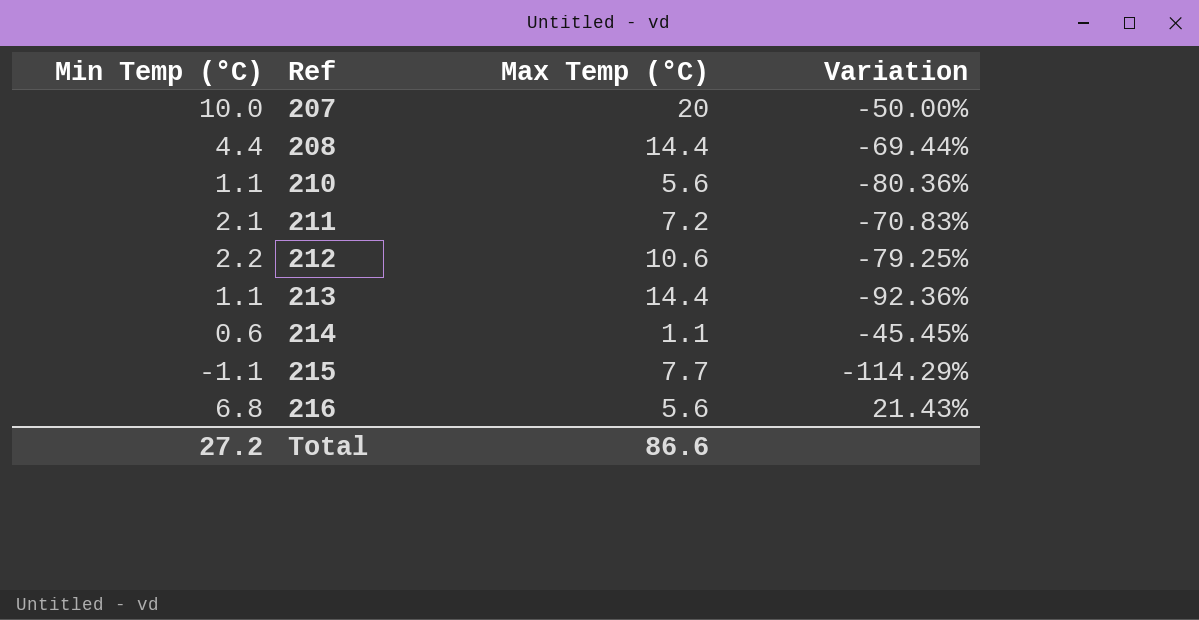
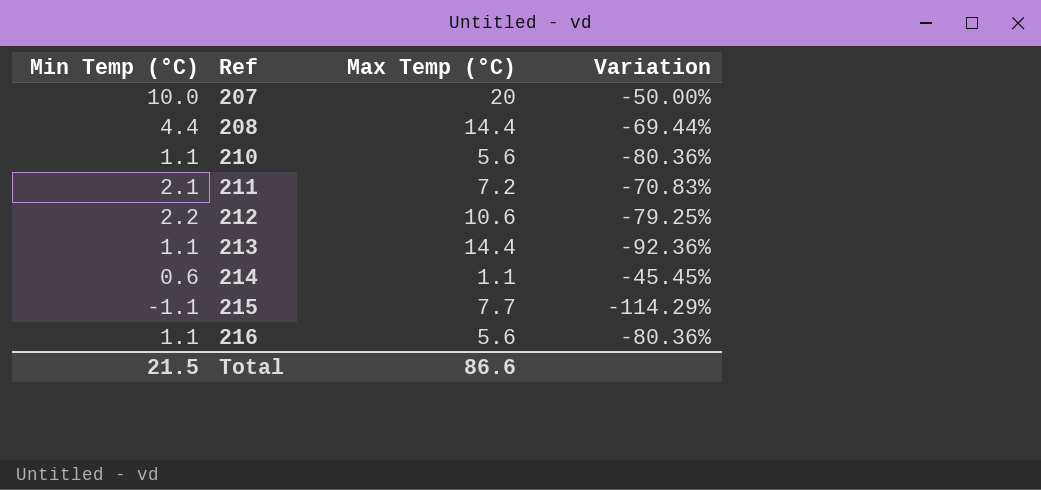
216 | Min Temp (°C): 6.8 -> 1.1
216 | Variation: 21.43% -> -80.36%
Total | Min Temp (°C): 27.2 -> 21.5

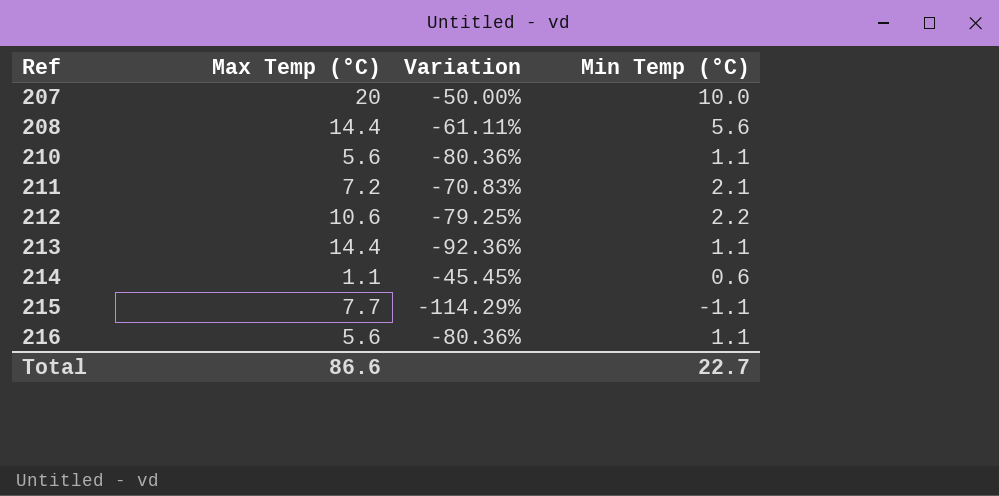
column Min Temp (°C) | position: 1 -> 4
208 | Variation: -69.44% -> -61.11%
208 | Min Temp (°C): 4.4 -> 5.6
Total | Min Temp (°C): 21.5 -> 22.7

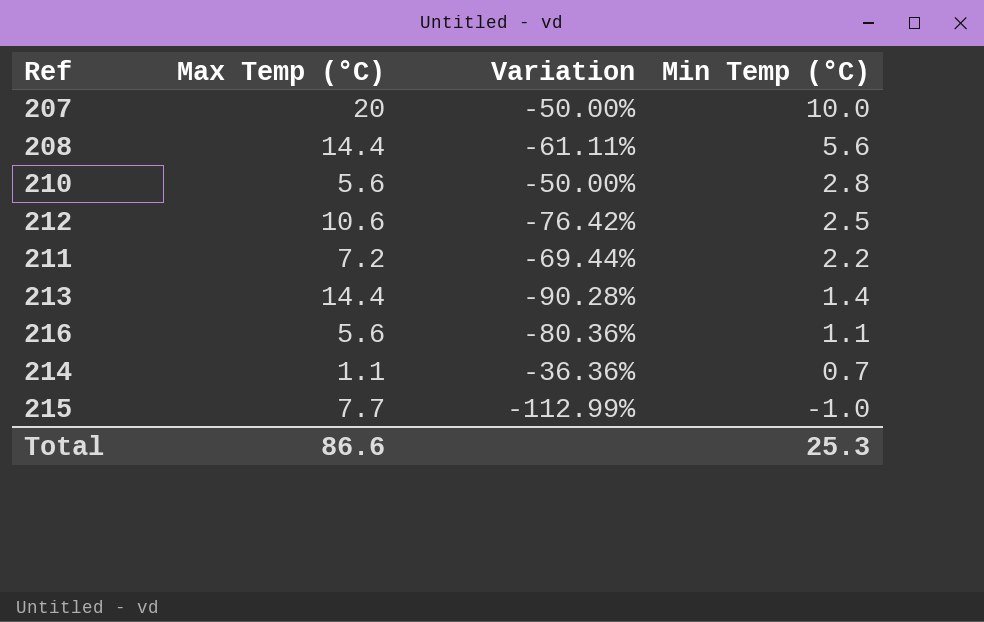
row order: Ref ascending -> Min Temp (°C) descending
210 | Variation: -80.36% -> -50.00%
210 | Min Temp (°C): 1.1 -> 2.8
212 | Variation: -79.25% -> -76.42%
212 | Min Temp (°C): 2.2 -> 2.5
211 | Variation: -70.83% -> -69.44%
211 | Min Temp (°C): 2.1 -> 2.2
213 | Variation: -92.36% -> -90.28%
213 | Min Temp (°C): 1.1 -> 1.4
214 | Variation: -45.45% -> -36.36%
214 | Min Temp (°C): 0.6 -> 0.7
215 | Variation: -114.29% -> -112.99%
215 | Min Temp (°C): -1.1 -> -1.0
Total | Min Temp (°C): 22.7 -> 25.3

